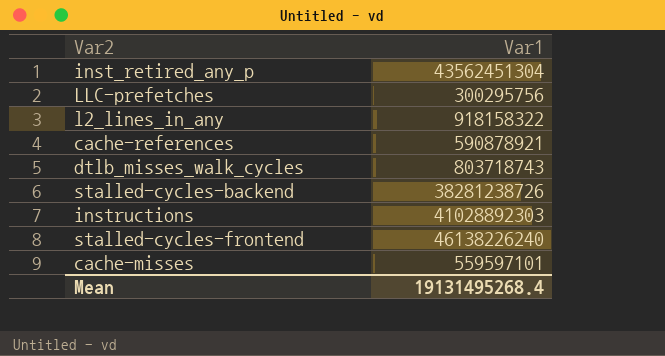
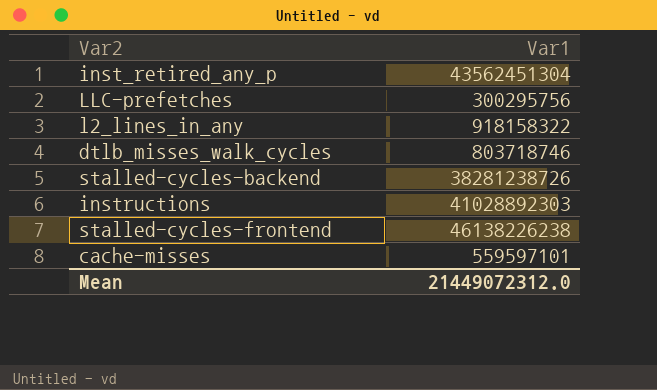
row cache-references: 590878921 -> none
dtlb_misses_walk_cycles | Var1: 803718743 -> 803718746
stalled-cycles-frontend | Var1: 46138226240 -> 46138226238
Mean | Var1: 19131495268.4 -> 21449072312.0

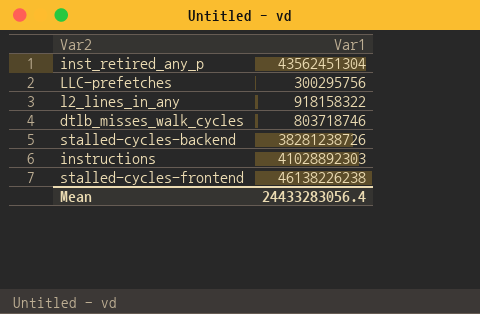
row cache-misses: 559597101 -> none
Mean | Var1: 21449072312.0 -> 24433283056.4

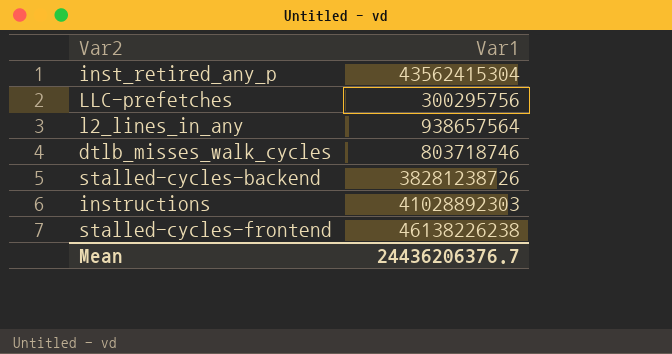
inst_retired_any_p | Var1: 43562451304 -> 43562415304
l2_lines_in_any | Var1: 918158322 -> 938657564
Mean | Var1: 24433283056.4 -> 24436206376.7

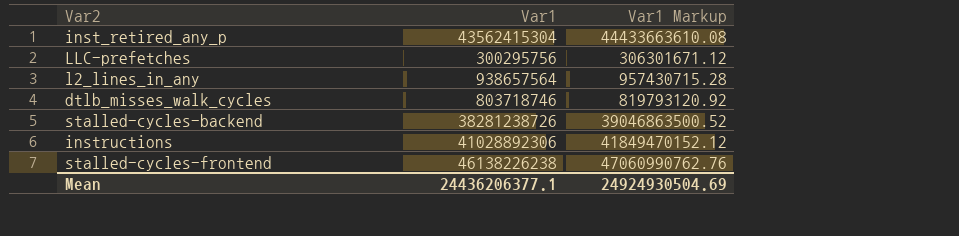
column Var1 Markup | formula: none -> [Var1] * 1.02
instructions | Var1: 41028892303 -> 41028892306
Mean | Var1: 24436206376.7 -> 24436206377.1

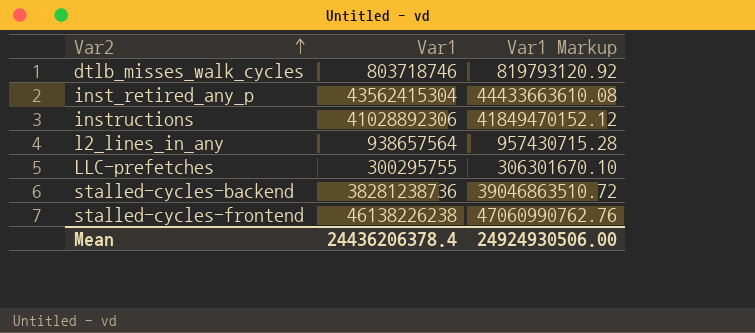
row order: none -> Var2 ascending
LLC-prefetches | Var1: 300295756 -> 300295755
LLC-prefetches | Var1 Markup: 306301671.12 -> 306301670.10
stalled-cycles-backend | Var1: 38281238726 -> 38281238736
stalled-cycles-backend | Var1 Markup: 39046863500.52 -> 39046863510.72
Mean | Var1: 24436206377.1 -> 24436206378.4
Mean | Var1 Markup: 24924930504.69 -> 24924930506.00

